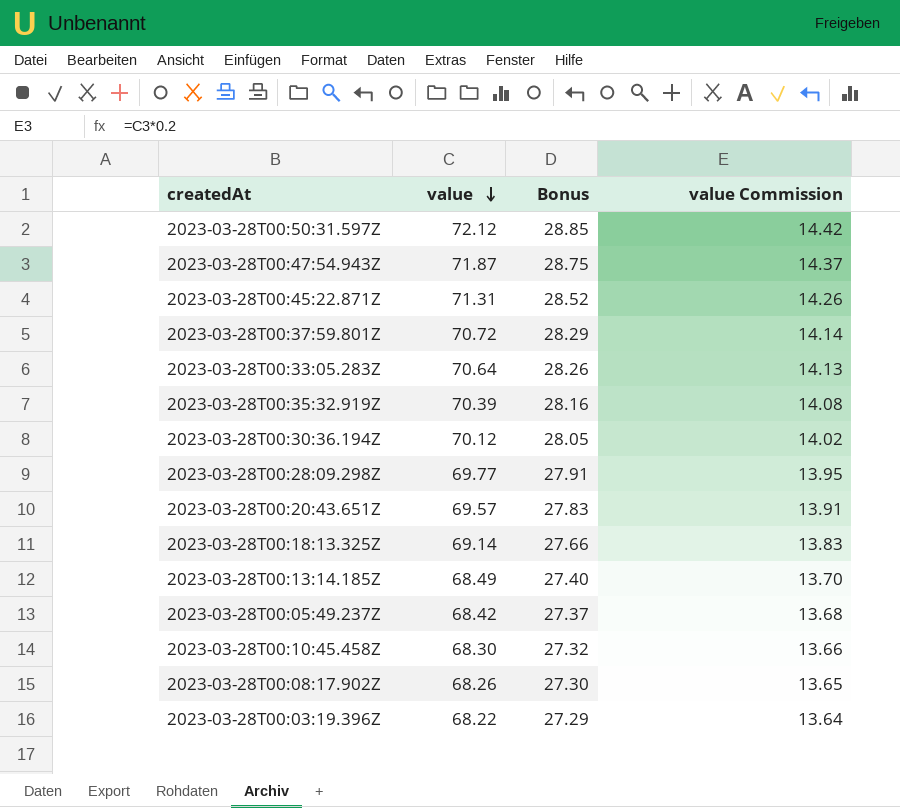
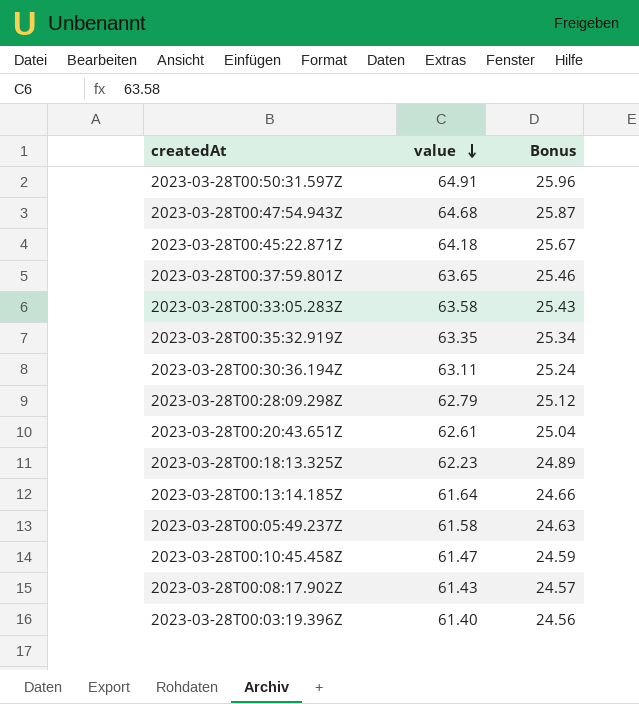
column value Commission | formula: [value] * 0.2 -> none
2023-03-28T00:50:31.597Z | value: 72.12 -> 64.91
2023-03-28T00:50:31.597Z | Bonus: 28.85 -> 25.96
2023-03-28T00:47:54.943Z | value: 71.87 -> 64.68
2023-03-28T00:47:54.943Z | Bonus: 28.75 -> 25.87
2023-03-28T00:45:22.871Z | value: 71.31 -> 64.18
2023-03-28T00:45:22.871Z | Bonus: 28.52 -> 25.67
2023-03-28T00:37:59.801Z | value: 70.72 -> 63.65
2023-03-28T00:37:59.801Z | Bonus: 28.29 -> 25.46
2023-03-28T00:33:05.283Z | value: 70.64 -> 63.58
2023-03-28T00:33:05.283Z | Bonus: 28.26 -> 25.43
2023-03-28T00:35:32.919Z | value: 70.39 -> 63.35
2023-03-28T00:35:32.919Z | Bonus: 28.16 -> 25.34
2023-03-28T00:30:36.194Z | value: 70.12 -> 63.11
2023-03-28T00:30:36.194Z | Bonus: 28.05 -> 25.24
2023-03-28T00:28:09.298Z | value: 69.77 -> 62.79
2023-03-28T00:28:09.298Z | Bonus: 27.91 -> 25.12
2023-03-28T00:20:43.651Z | value: 69.57 -> 62.61
2023-03-28T00:20:43.651Z | Bonus: 27.83 -> 25.04
2023-03-28T00:18:13.325Z | value: 69.14 -> 62.23
2023-03-28T00:18:13.325Z | Bonus: 27.66 -> 24.89
2023-03-28T00:13:14.185Z | value: 68.49 -> 61.64
2023-03-28T00:13:14.185Z | Bonus: 27.40 -> 24.66
2023-03-28T00:05:49.237Z | value: 68.42 -> 61.58
2023-03-28T00:05:49.237Z | Bonus: 27.37 -> 24.63
2023-03-28T00:10:45.458Z | value: 68.30 -> 61.47
2023-03-28T00:10:45.458Z | Bonus: 27.32 -> 24.59
2023-03-28T00:08:17.902Z | value: 68.26 -> 61.43
2023-03-28T00:08:17.902Z | Bonus: 27.30 -> 24.57
2023-03-28T00:03:19.396Z | value: 68.22 -> 61.40
2023-03-28T00:03:19.396Z | Bonus: 27.29 -> 24.56

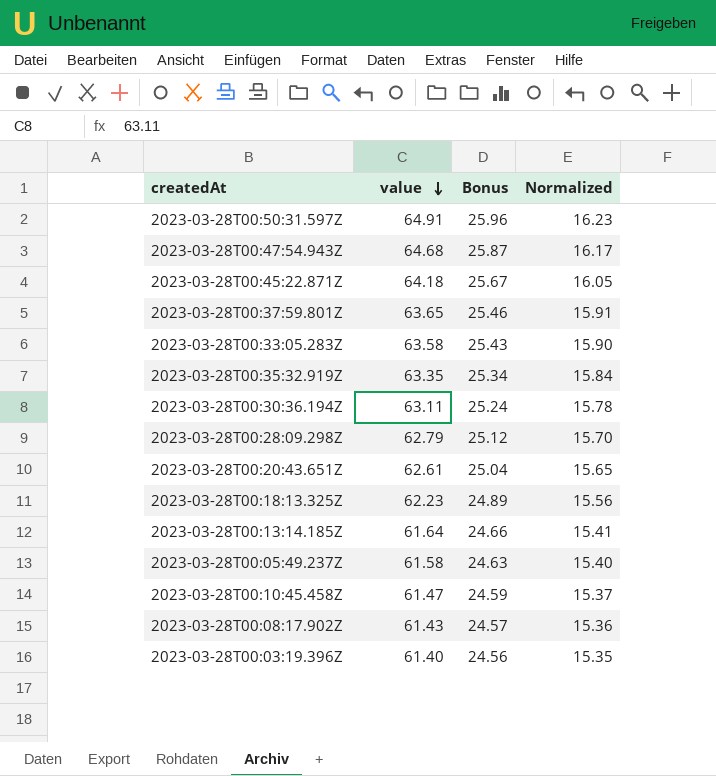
column Normalized | formula: none -> [value] * 0.25

